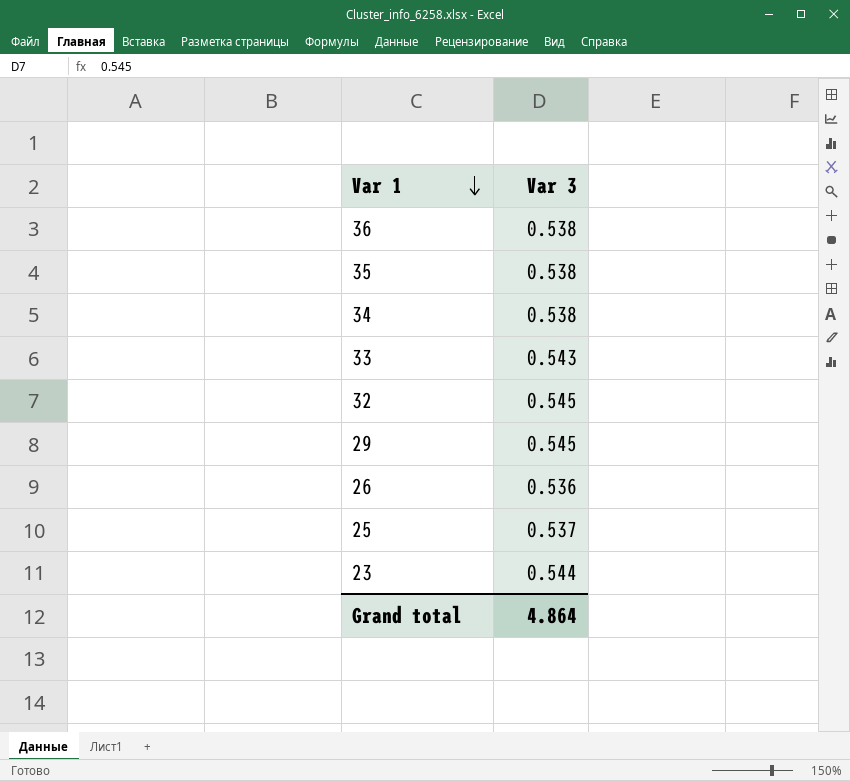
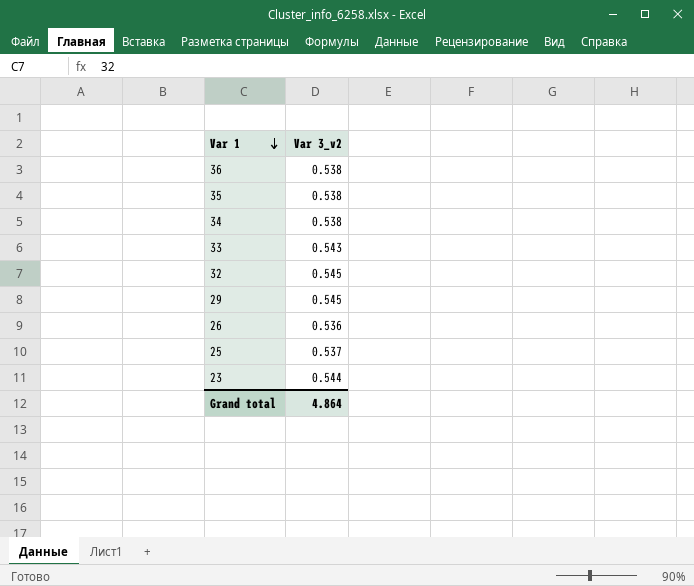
column name: Var 3 -> Var 3_v2

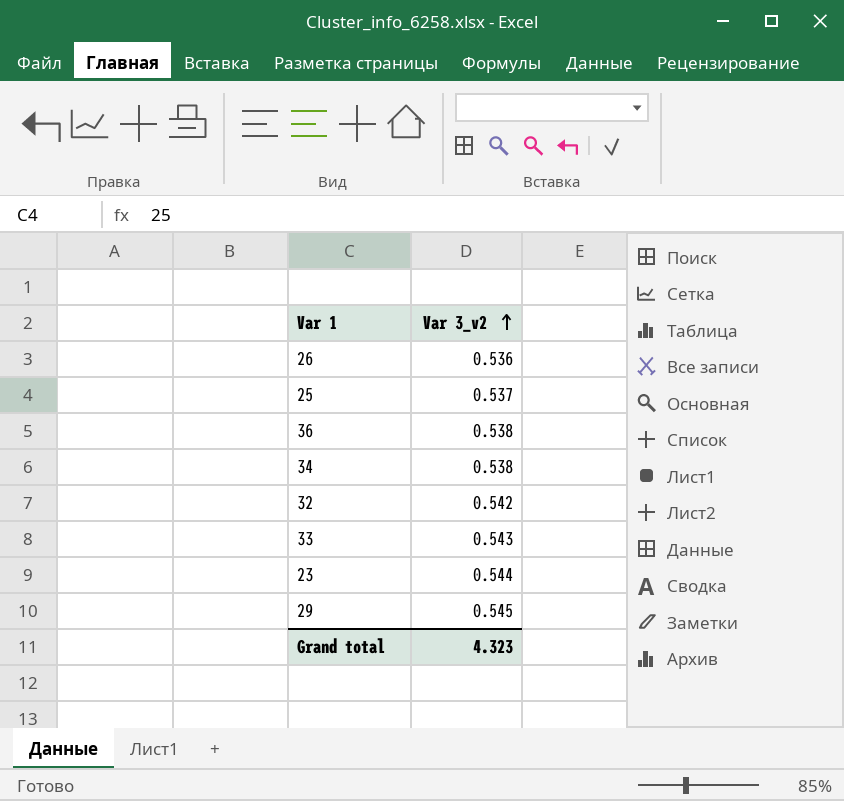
row order: Var 1 descending -> Var 3_v2 ascending
row 35: 0.538 -> none
32 | Var 3_v2: 0.545 -> 0.542
Grand total | Var 3_v2: 4.864 -> 4.323

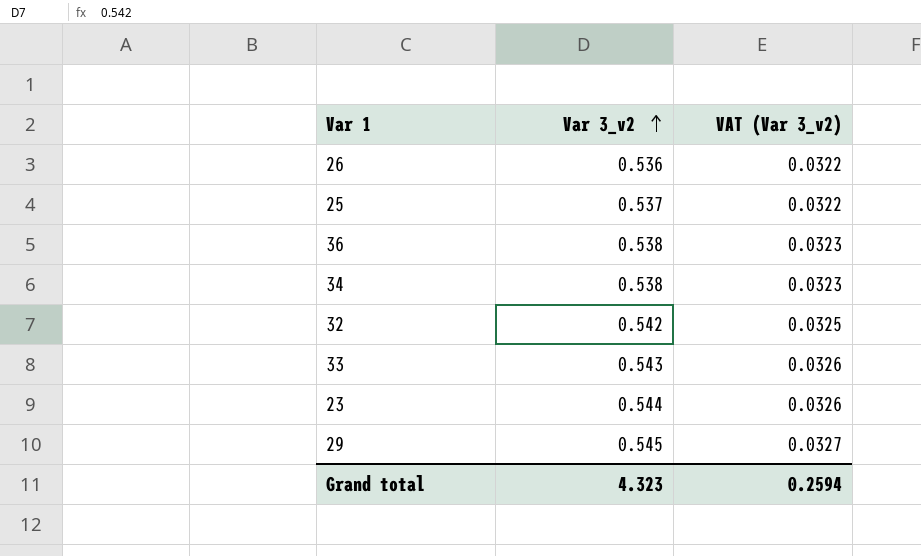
column VAT (Var 3_v2) | formula: none -> [Var 3_v2] * 0.06

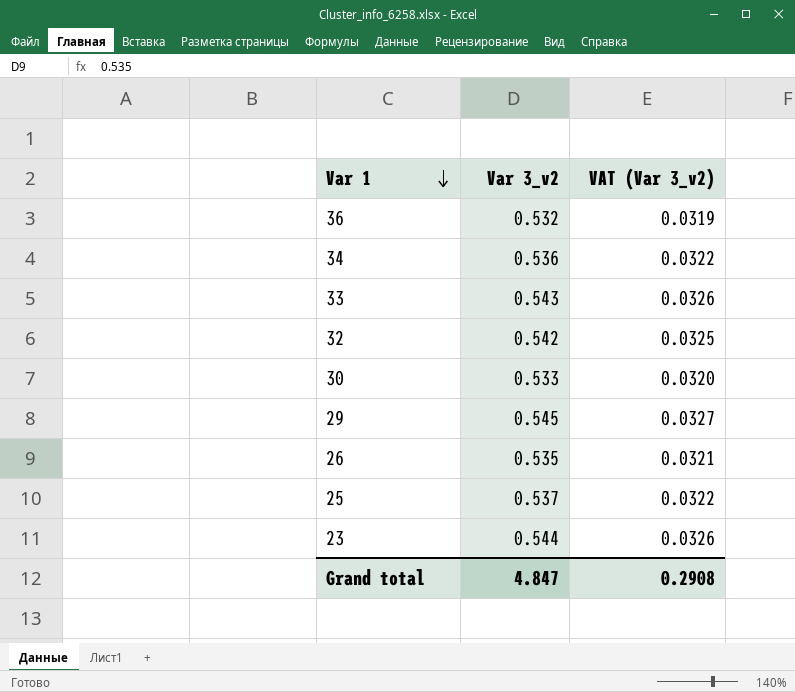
row order: Var 3_v2 ascending -> Var 1 descending
36 | Var 3_v2: 0.538 -> 0.532
36 | VAT (Var 3_v2): 0.0323 -> 0.0319
34 | Var 3_v2: 0.538 -> 0.536
34 | VAT (Var 3_v2): 0.0323 -> 0.0322
row 30: none -> 0.533 | 0.0320
26 | Var 3_v2: 0.536 -> 0.535
26 | VAT (Var 3_v2): 0.0322 -> 0.0321
Grand total | Var 3_v2: 4.323 -> 4.847
Grand total | VAT (Var 3_v2): 0.2594 -> 0.2908

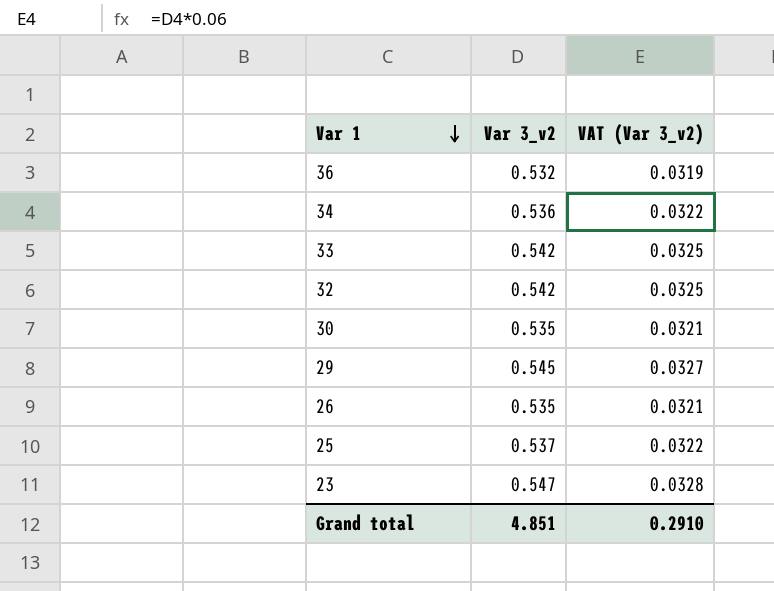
33 | Var 3_v2: 0.543 -> 0.542
33 | VAT (Var 3_v2): 0.0326 -> 0.0325
30 | Var 3_v2: 0.533 -> 0.535
30 | VAT (Var 3_v2): 0.0320 -> 0.0321
23 | Var 3_v2: 0.544 -> 0.547
23 | VAT (Var 3_v2): 0.0326 -> 0.0328
Grand total | Var 3_v2: 4.847 -> 4.851
Grand total | VAT (Var 3_v2): 0.2908 -> 0.2910

